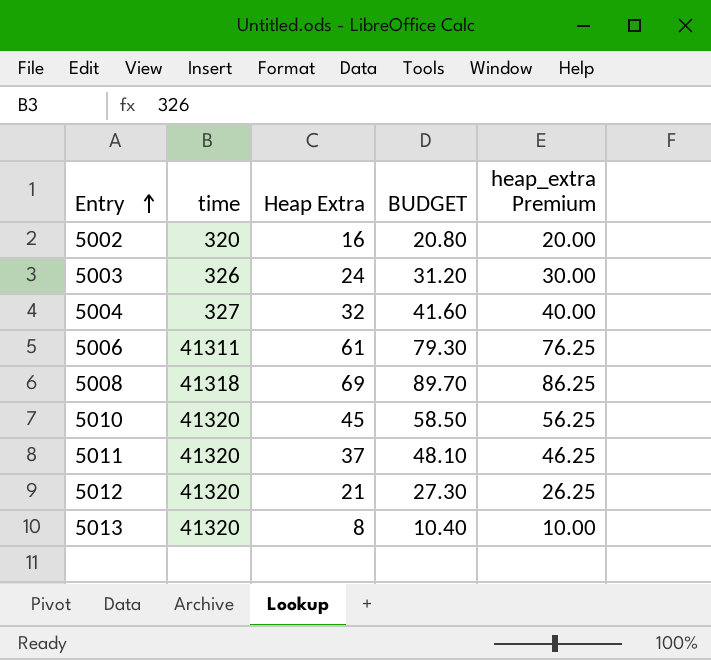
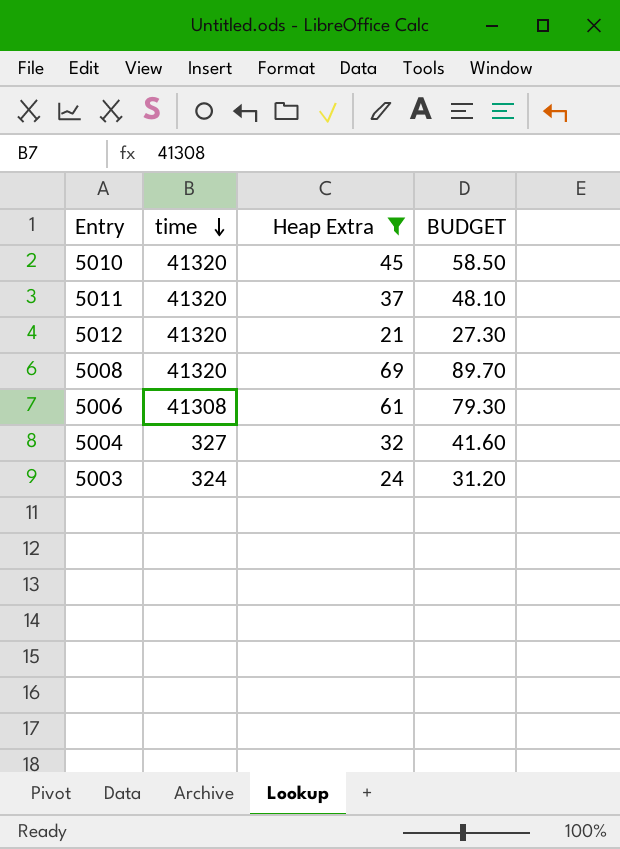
filter: none -> Heap Extra >= 21
row order: Entry ascending -> time descending
column heap_extra Premium | formula: [Heap Extra] * 1.25 -> none
5008 | time: 41318 -> 41320
5006 | time: 41311 -> 41308
5003 | time: 326 -> 324

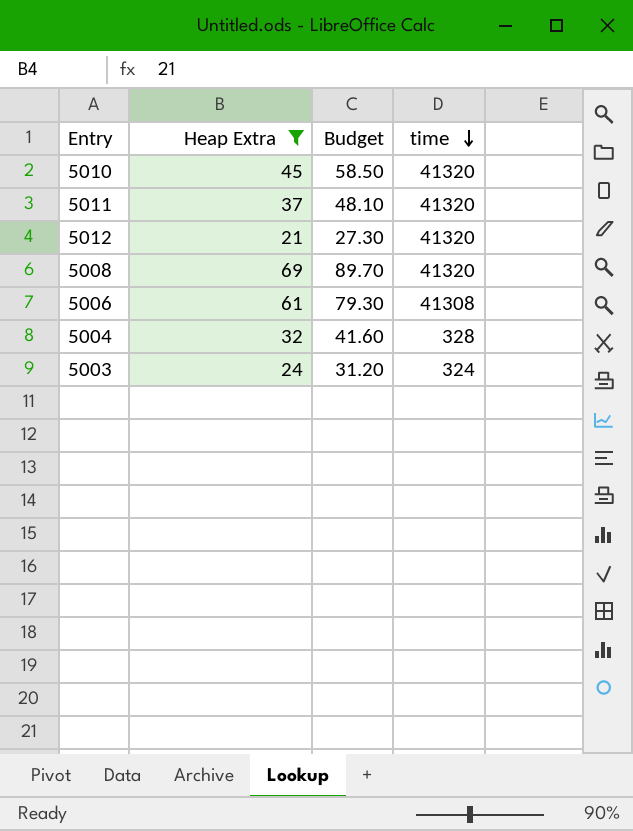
column name: BUDGET -> Budget
column time | position: 2 -> 4
5004 | time: 327 -> 328

